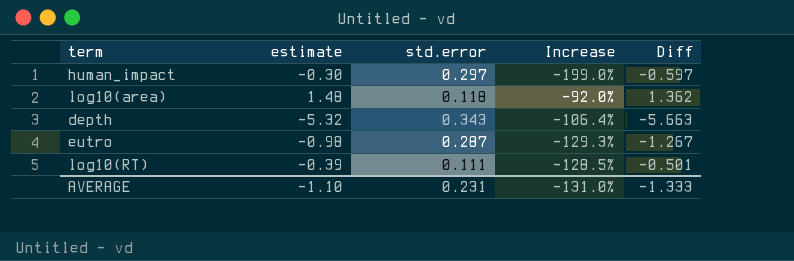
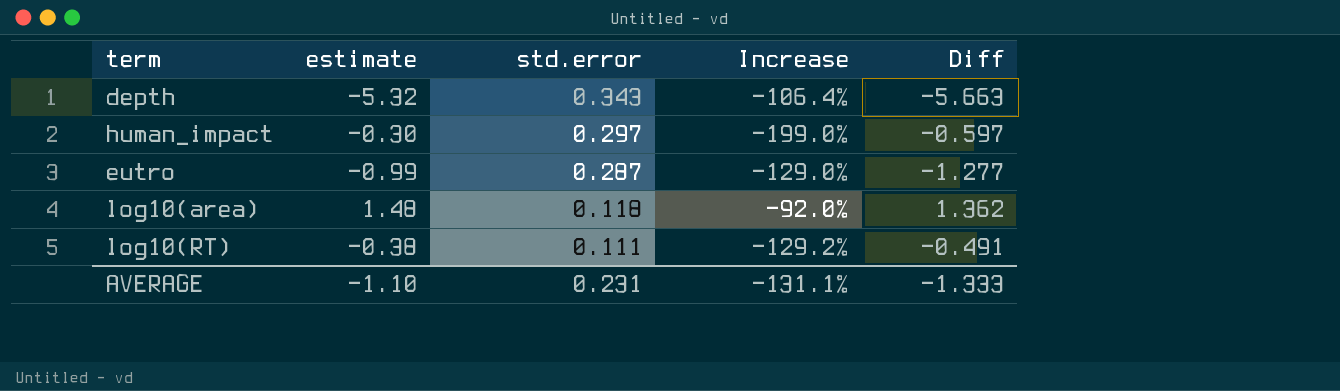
row order: none -> std.error descending
eutro | estimate: -0.98 -> -0.99
eutro | Increase: -129.3% -> -129.0%
eutro | Diff: -1.267 -> -1.277
log10(RT) | estimate: -0.39 -> -0.38
log10(RT) | Increase: -128.5% -> -129.2%
log10(RT) | Diff: -0.501 -> -0.491
AVERAGE | Increase: -131.0% -> -131.1%

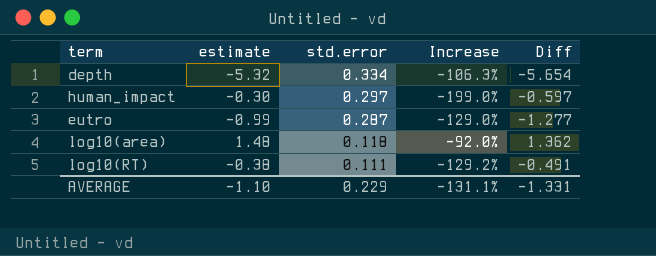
depth | std.error: 0.343 -> 0.334
depth | Increase: -106.4% -> -106.3%
depth | Diff: -5.663 -> -5.654
AVERAGE | std.error: 0.231 -> 0.229
AVERAGE | Diff: -1.333 -> -1.331

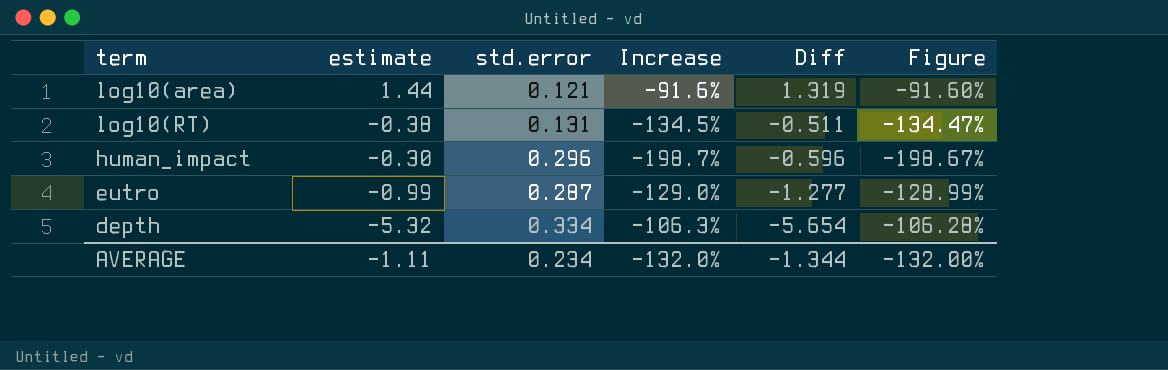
row order: std.error descending -> Diff descending
column Figure | formula: none -> ([std.error] - [estimate]) / [estimate]
log10(area) | estimate: 1.48 -> 1.44
log10(area) | std.error: 0.118 -> 0.121
log10(area) | Increase: -92.0% -> -91.6%
log10(area) | Diff: 1.362 -> 1.319
log10(RT) | std.error: 0.111 -> 0.131
log10(RT) | Increase: -129.2% -> -134.5%
log10(RT) | Diff: -0.491 -> -0.511
human_impact | std.error: 0.297 -> 0.296
human_impact | Increase: -199.0% -> -198.7%
human_impact | Diff: -0.597 -> -0.596
AVERAGE | estimate: -1.10 -> -1.11
AVERAGE | std.error: 0.229 -> 0.234
AVERAGE | Increase: -131.1% -> -132.0%
AVERAGE | Diff: -1.331 -> -1.344

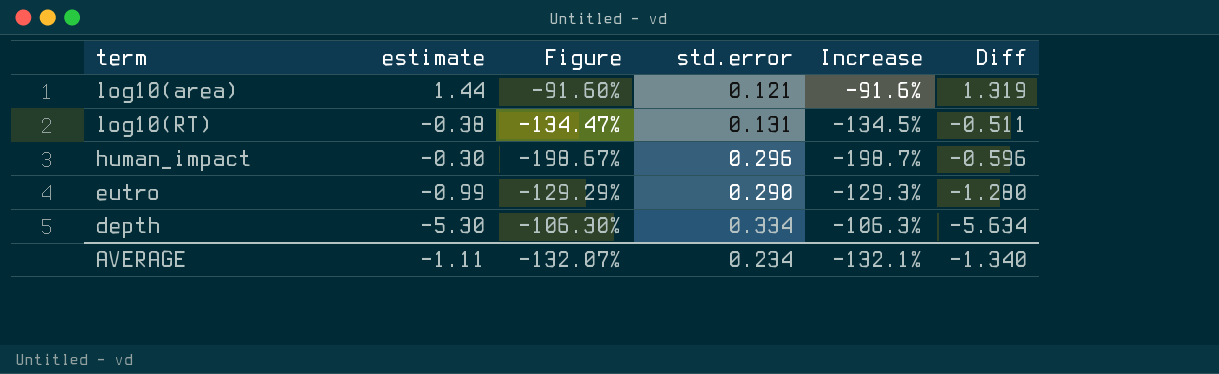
column Figure | position: 6 -> 3
eutro | Figure: -128.99% -> -129.29%
eutro | std.error: 0.287 -> 0.290
eutro | Increase: -129.0% -> -129.3%
eutro | Diff: -1.277 -> -1.280
depth | estimate: -5.32 -> -5.30
depth | Figure: -106.28% -> -106.30%
depth | Diff: -5.654 -> -5.634
AVERAGE | Figure: -132.00% -> -132.07%
AVERAGE | Increase: -132.0% -> -132.1%
AVERAGE | Diff: -1.344 -> -1.340

